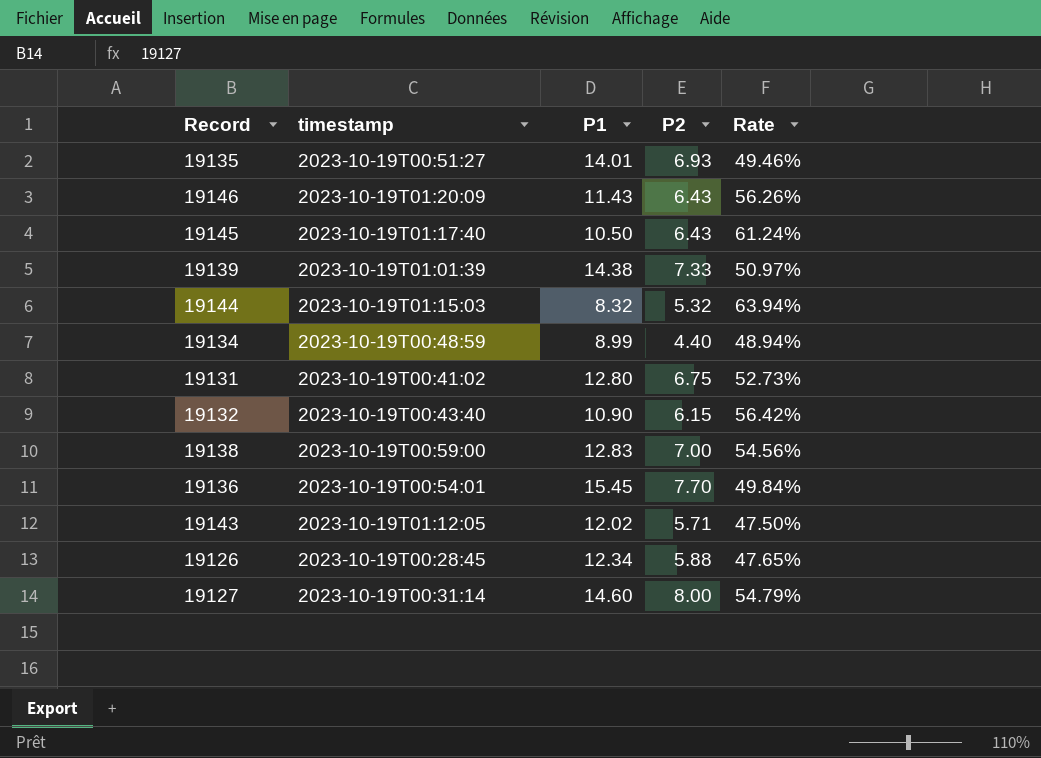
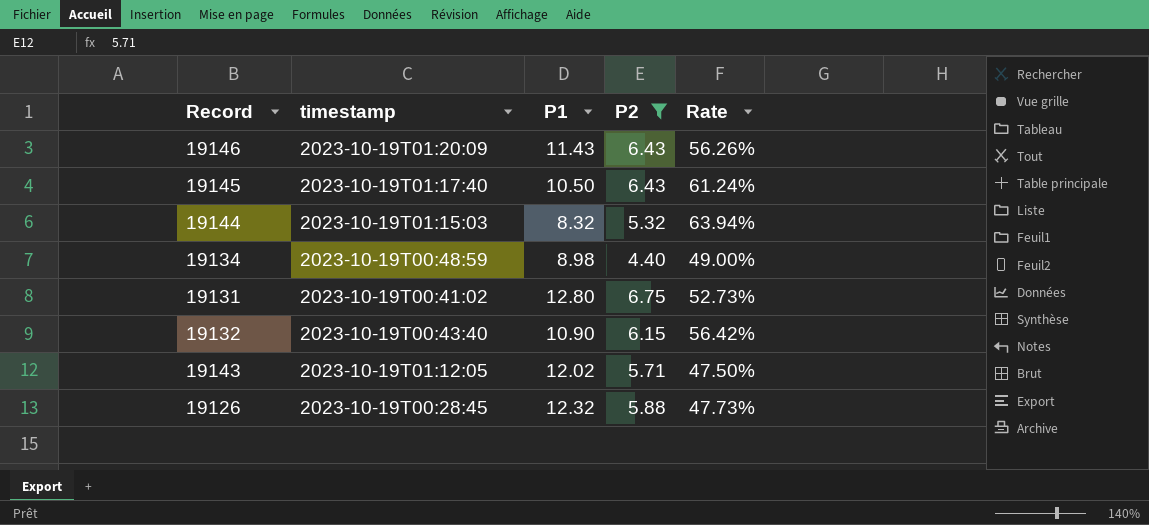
filter: none -> P2 <= 6.75
19134 | P1: 8.99 -> 8.98
19134 | Rate: 48.94% -> 49.00%
19126 | P1: 12.34 -> 12.32
19126 | Rate: 47.65% -> 47.73%

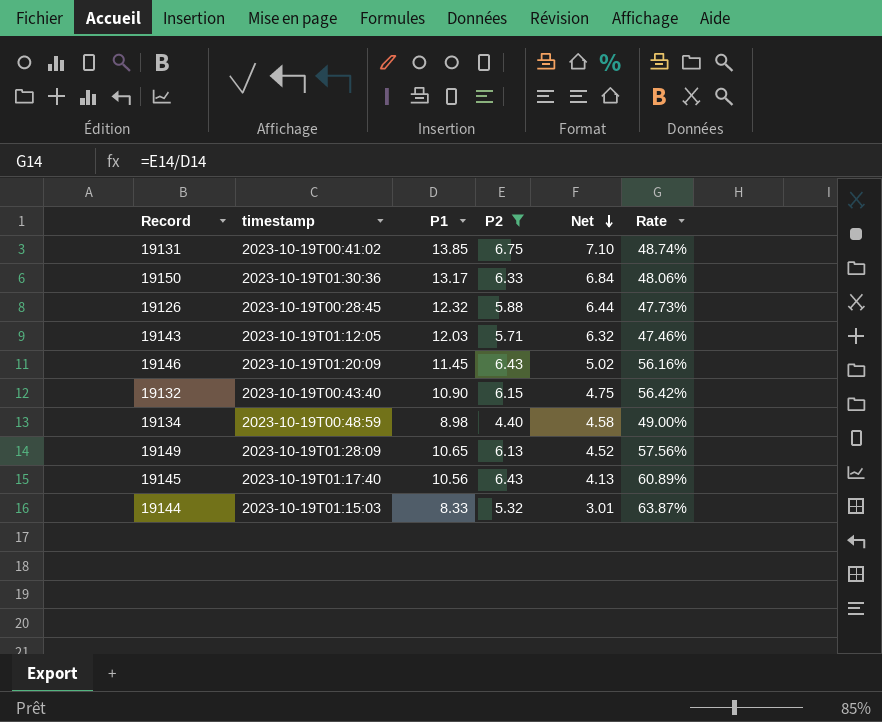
row order: none -> Net descending
column Net | formula: none -> [P1] - [P2]
19131 | P1: 12.80 -> 13.85
19131 | Rate: 52.73% -> 48.74%
row 19150: none -> 2023-10-19T01:30:36 | 13.17 | 6.33 | 6.84 | 48.06%
19143 | P1: 12.02 -> 12.03
19143 | Rate: 47.50% -> 47.46%
19146 | P1: 11.43 -> 11.45
19146 | Rate: 56.26% -> 56.16%
row 19149: none -> 2023-10-19T01:28:09 | 10.65 | 6.13 | 4.52 | 57.56%
19145 | P1: 10.50 -> 10.56
19145 | Rate: 61.24% -> 60.89%
19144 | P1: 8.32 -> 8.33
19144 | Rate: 63.94% -> 63.87%

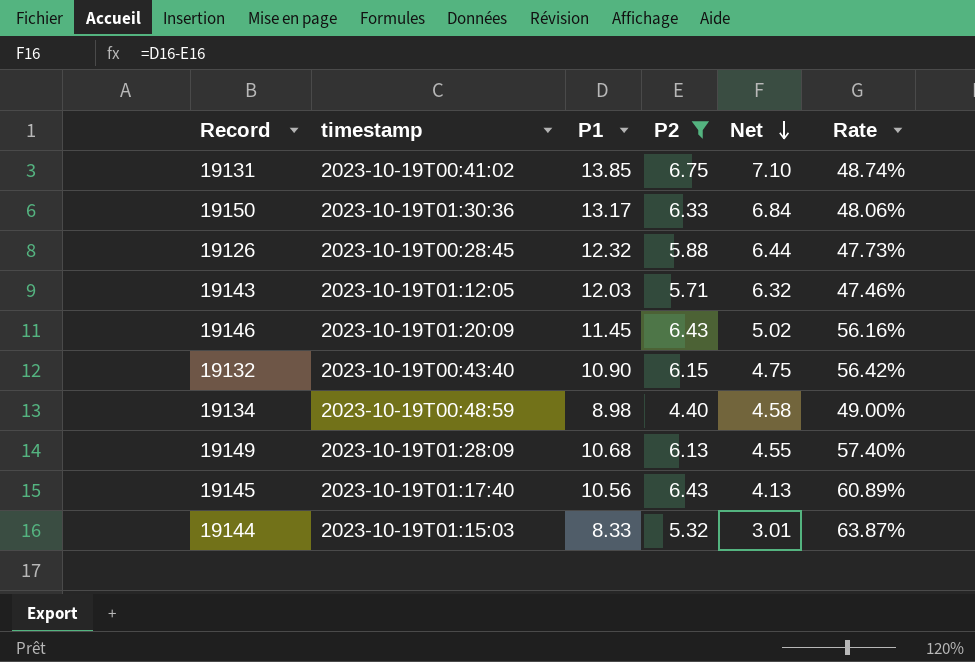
19149 | P1: 10.65 -> 10.68
19149 | Net: 4.52 -> 4.55
19149 | Rate: 57.56% -> 57.40%

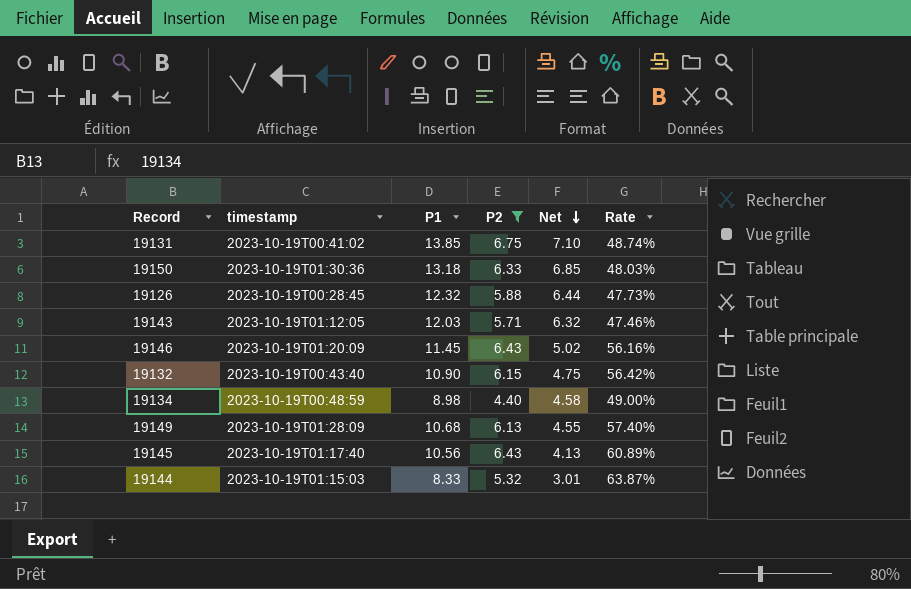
19150 | P1: 13.17 -> 13.18
19150 | Net: 6.84 -> 6.85
19150 | Rate: 48.06% -> 48.03%

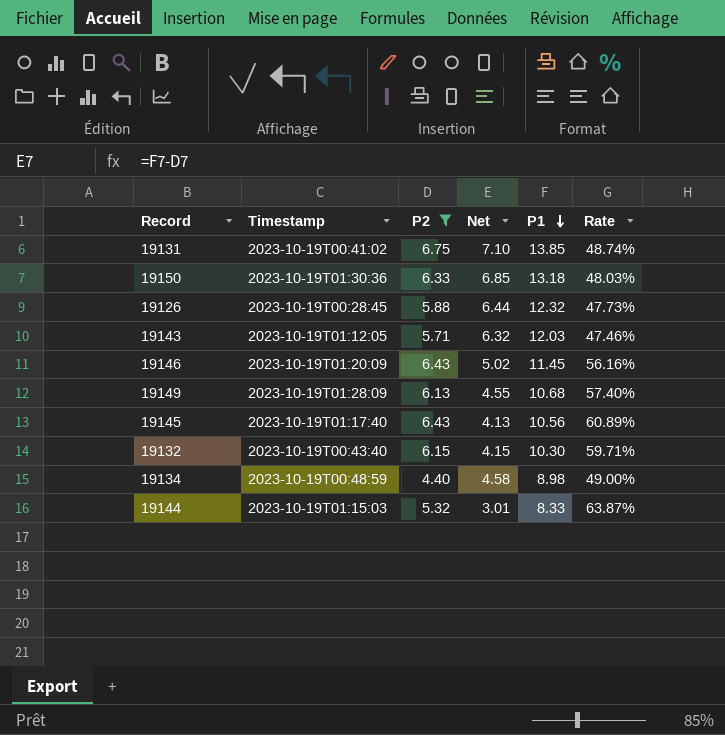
row order: Net descending -> P1 descending
column name: timestamp -> Timestamp
column P1 | position: 3 -> 5
19132 | Net: 4.75 -> 4.15
19132 | P1: 10.90 -> 10.30
19132 | Rate: 56.42% -> 59.71%

